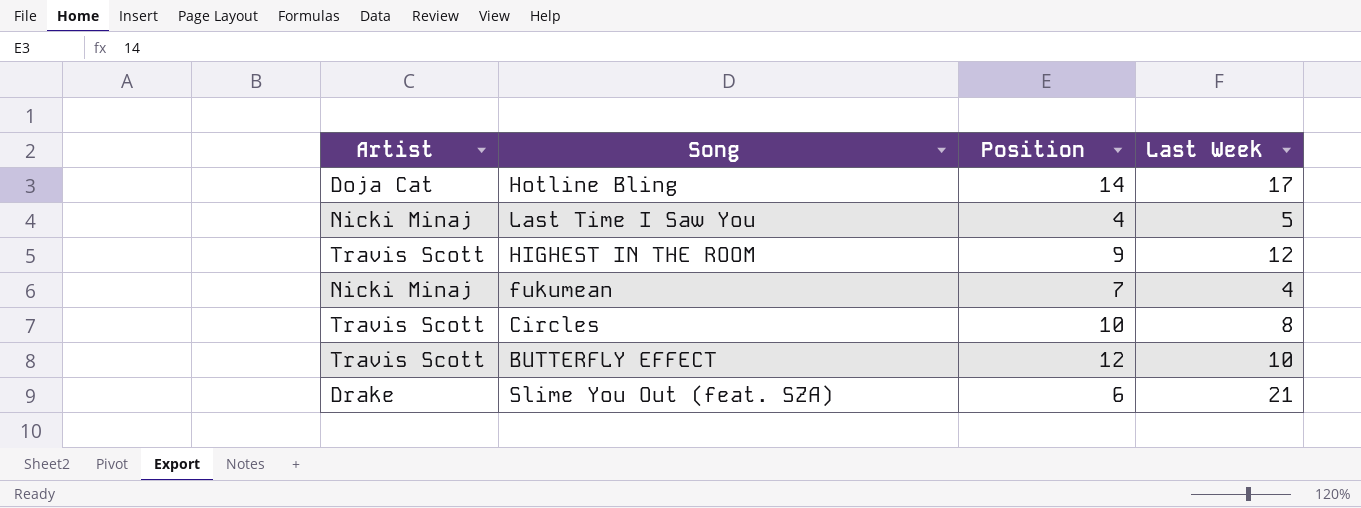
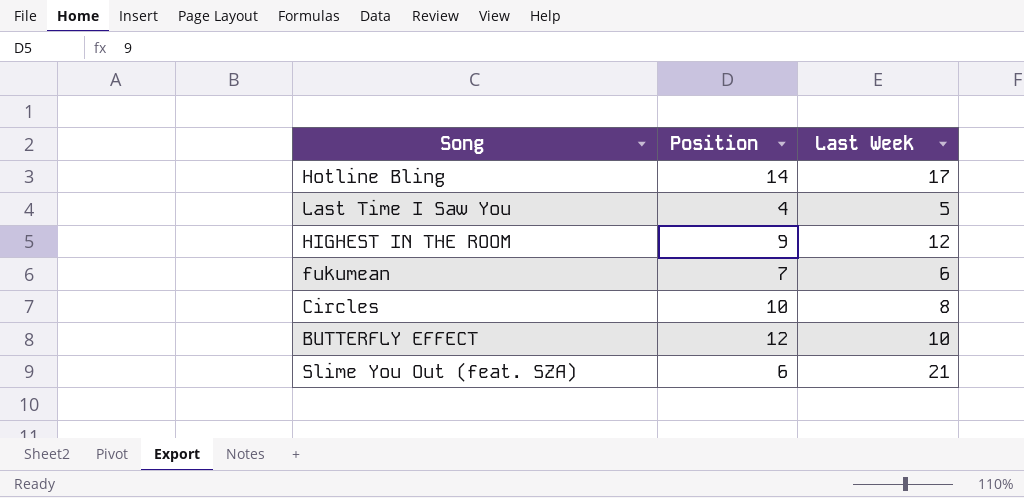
column Artist | position: 1 -> none
fukumean | Last Week: 4 -> 6

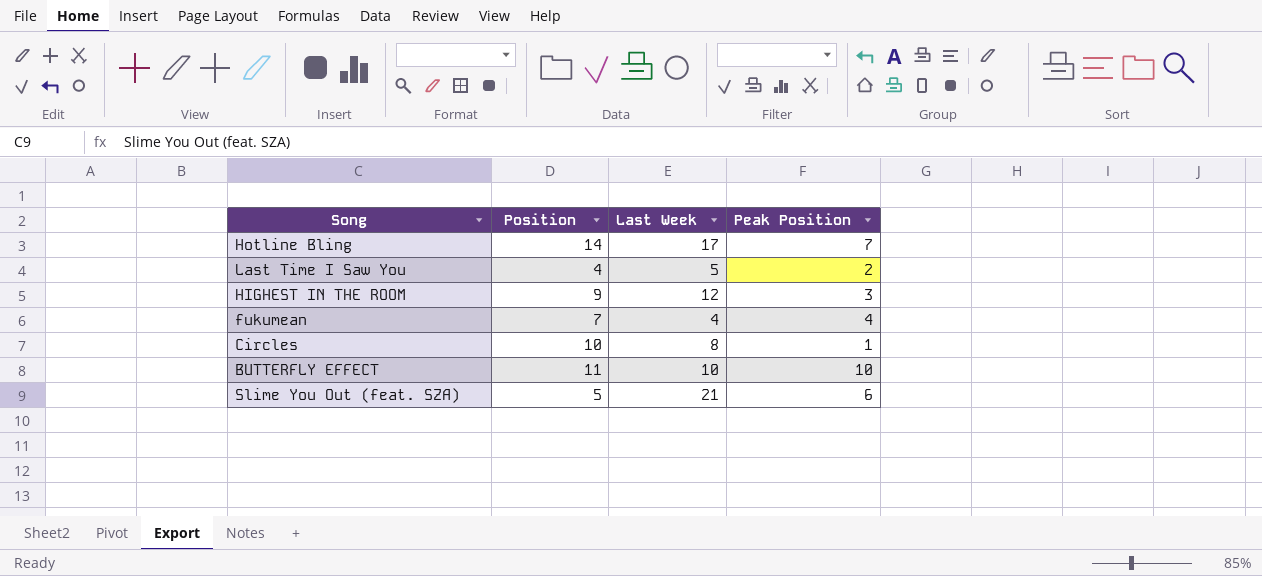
column Peak Position | position: none -> 4
fukumean | Last Week: 6 -> 4
BUTTERFLY EFFECT | Position: 12 -> 11
Slime You Out (feat. SZA) | Position: 6 -> 5

